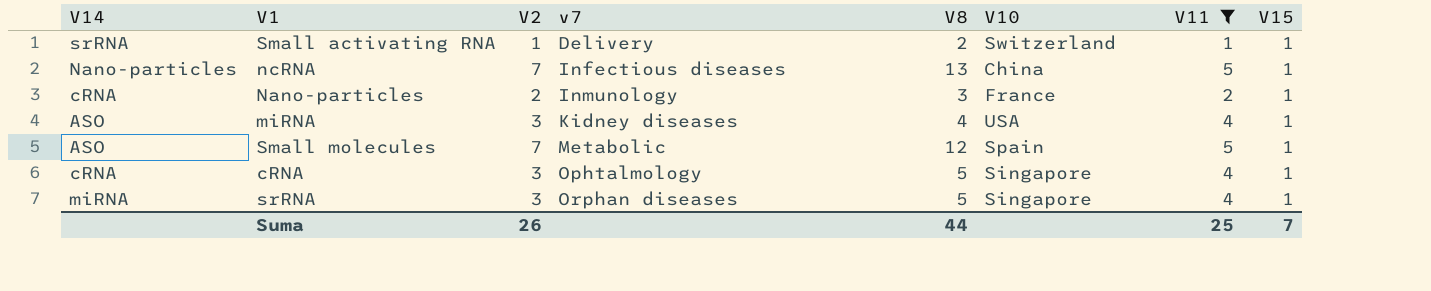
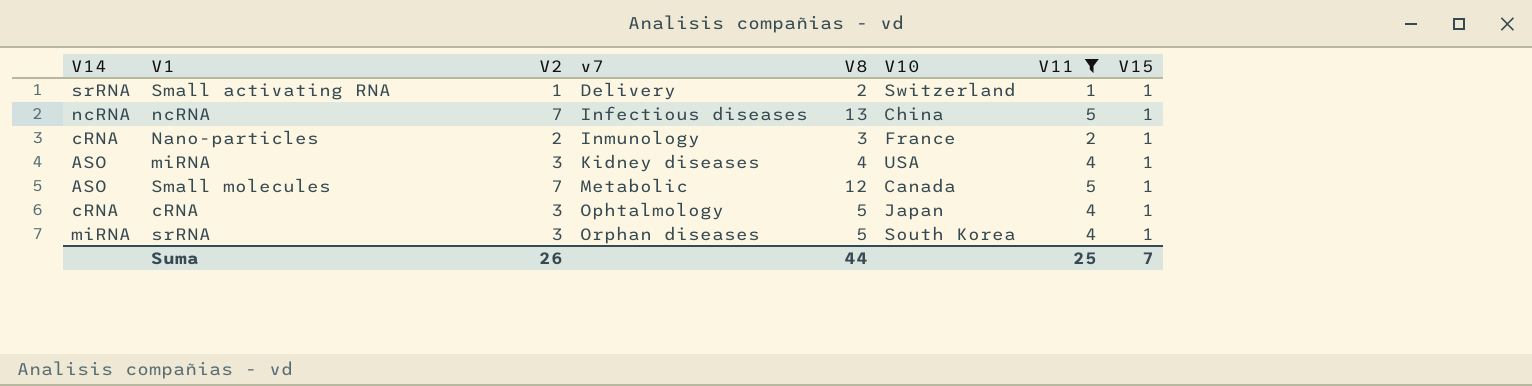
ncRNA | V14: Nano-particles -> ncRNA
Small molecules | V10: Spain -> Canada
cRNA | V10: Singapore -> Japan
srRNA | V10: Singapore -> South Korea

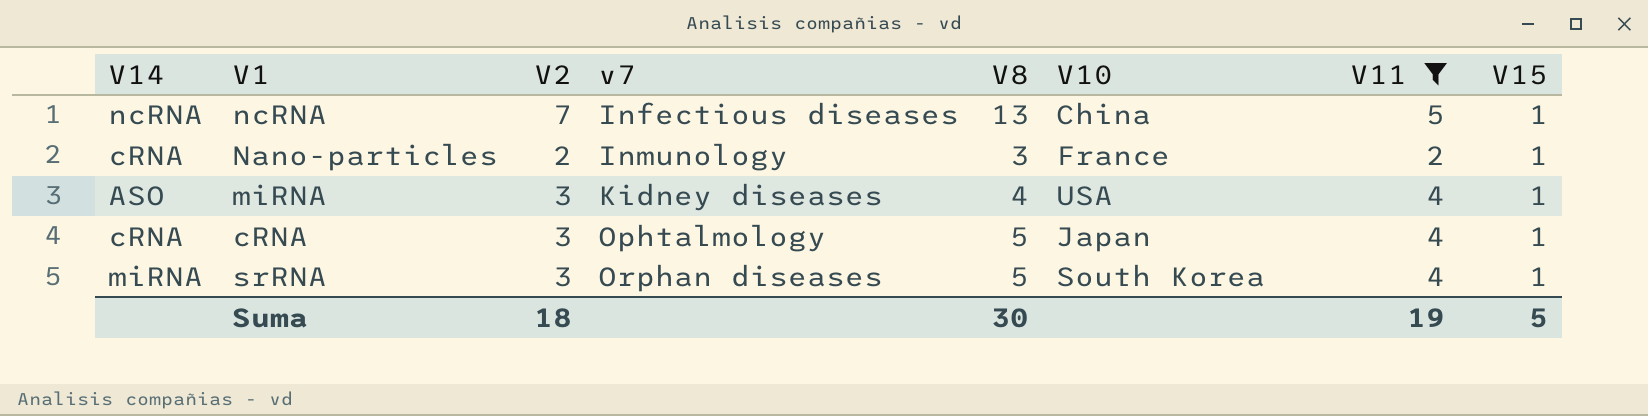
row Small activating RNA: srRNA | 1 | Delivery | 2 | Switzerland | 1 | 1 -> none
row Small molecules: ASO | 7 | Metabolic | 12 | Canada | 5 | 1 -> none
Suma | V2: 26 -> 18
Suma | V8: 44 -> 30
Suma | V11: 25 -> 19
Suma | V15: 7 -> 5

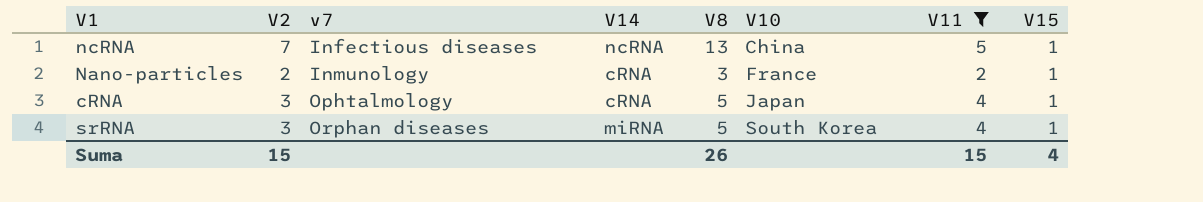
column V14 | position: 1 -> 4
row miRNA: ASO | 3 | Kidney diseases | 4 | USA | 4 | 1 -> none
Suma | V2: 18 -> 15
Suma | V8: 30 -> 26
Suma | V11: 19 -> 15
Suma | V15: 5 -> 4

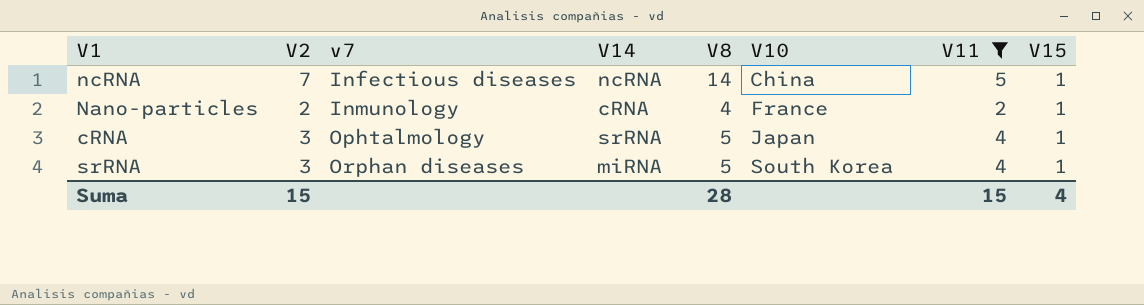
ncRNA | V8: 13 -> 14
Nano-particles | V8: 3 -> 4
cRNA | V14: cRNA -> srRNA
Suma | V8: 26 -> 28

